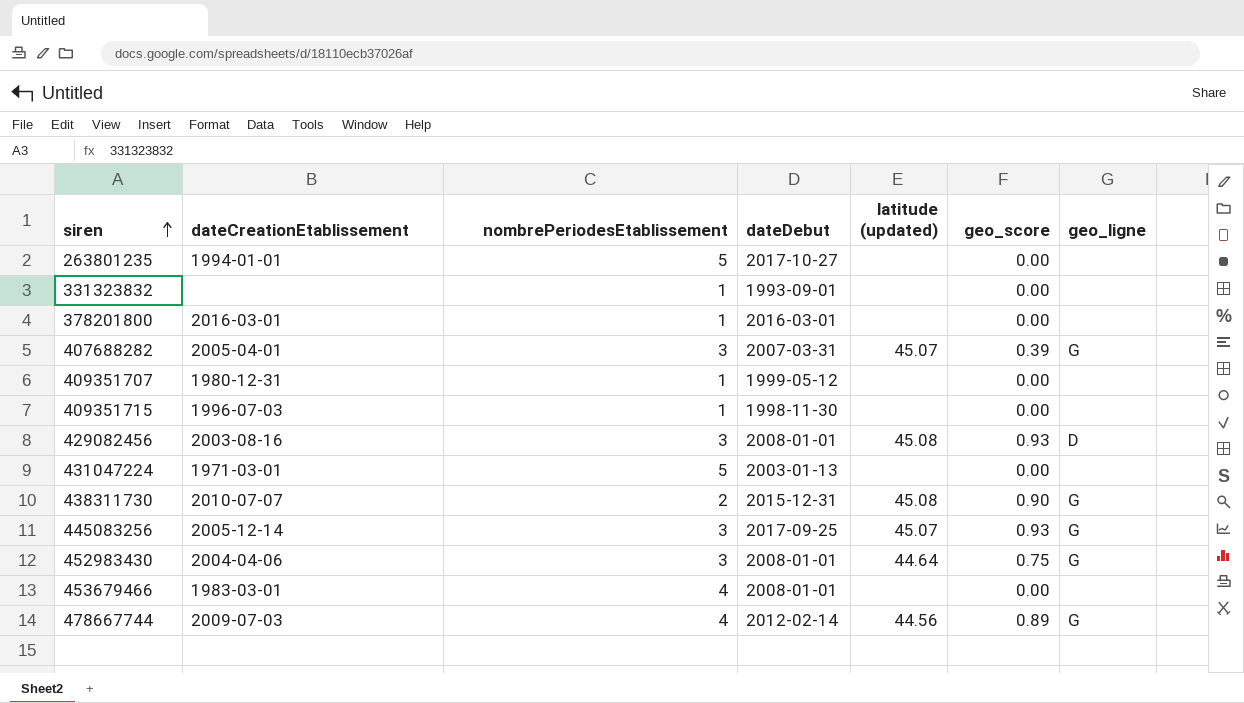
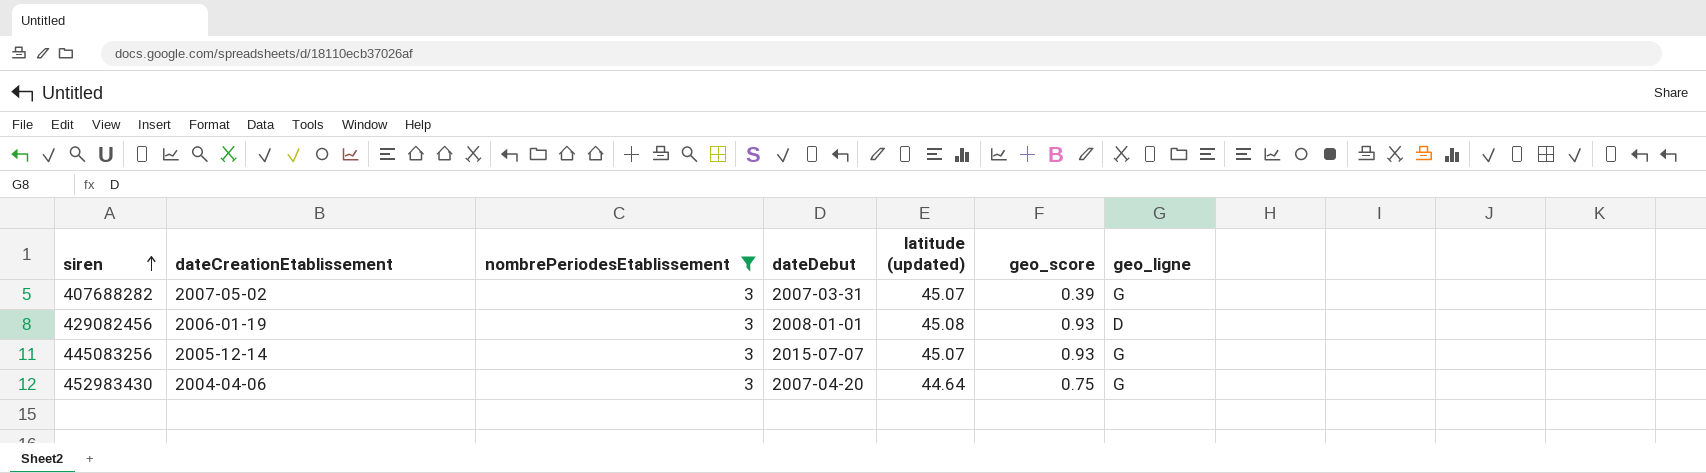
filter: none -> nombrePeriodesEtablissement = 3
407688282 | dateCreationEtablissement: 2005-04-01 -> 2007-05-02
429082456 | dateCreationEtablissement: 2003-08-16 -> 2006-01-19
445083256 | dateDebut: 2017-09-25 -> 2015-07-07
452983430 | dateDebut: 2008-01-01 -> 2007-04-20

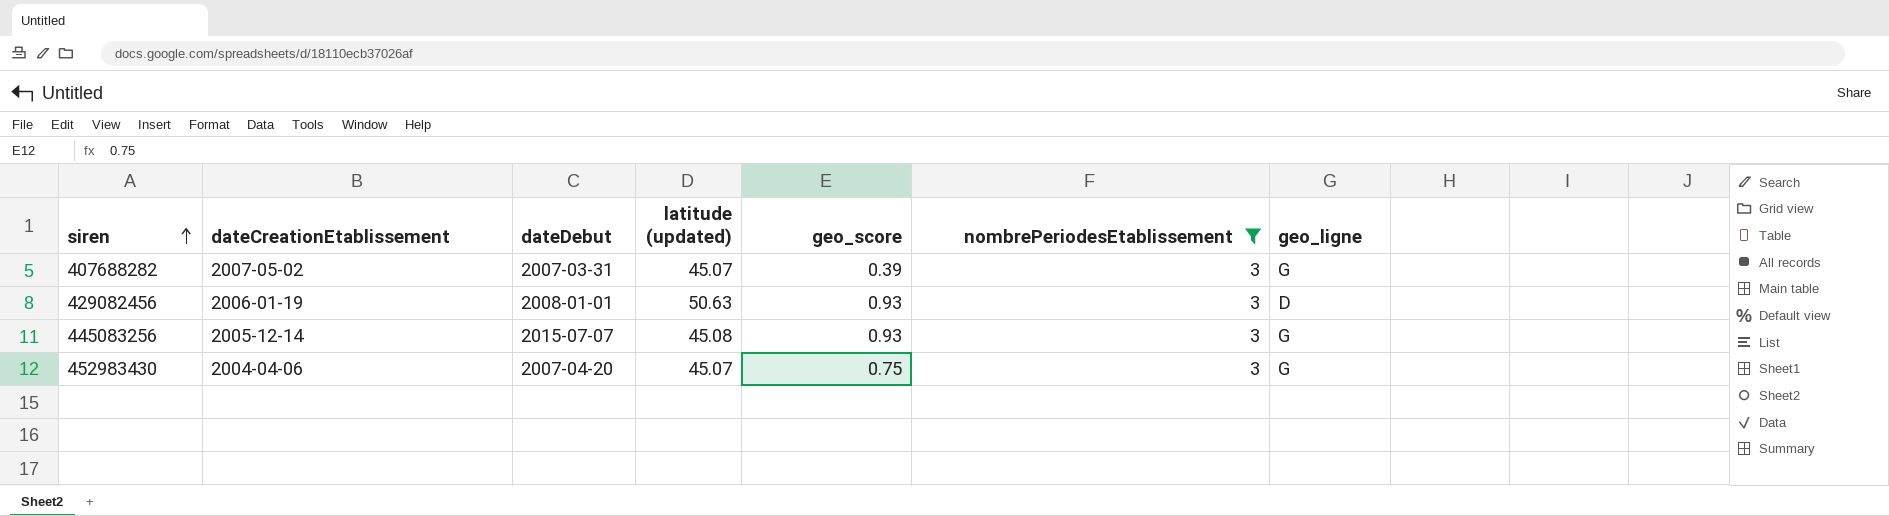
column nombrePeriodesEtablissement | position: 3 -> 6
429082456 | latitude (updated): 45.08 -> 50.63
445083256 | latitude (updated): 45.07 -> 45.08
452983430 | latitude (updated): 44.64 -> 45.07

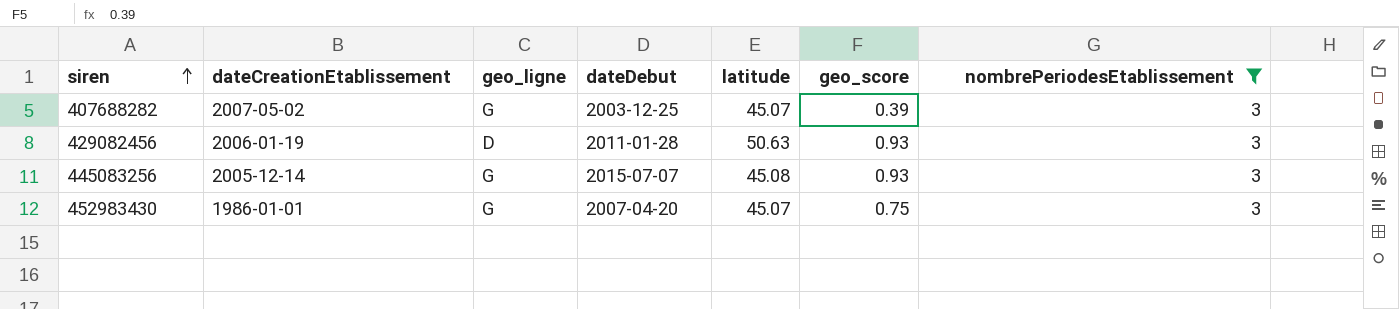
column geo_ligne | position: 7 -> 3
column name: latitude (updated) -> latitude
407688282 | dateDebut: 2007-03-31 -> 2003-12-25
429082456 | dateDebut: 2008-01-01 -> 2011-01-28
452983430 | dateCreationEtablissement: 2004-04-06 -> 1986-01-01

